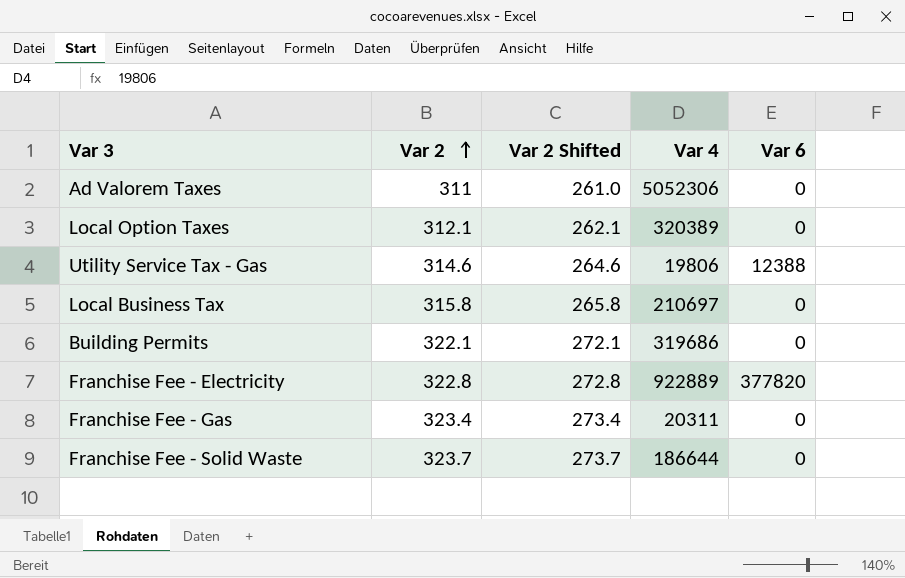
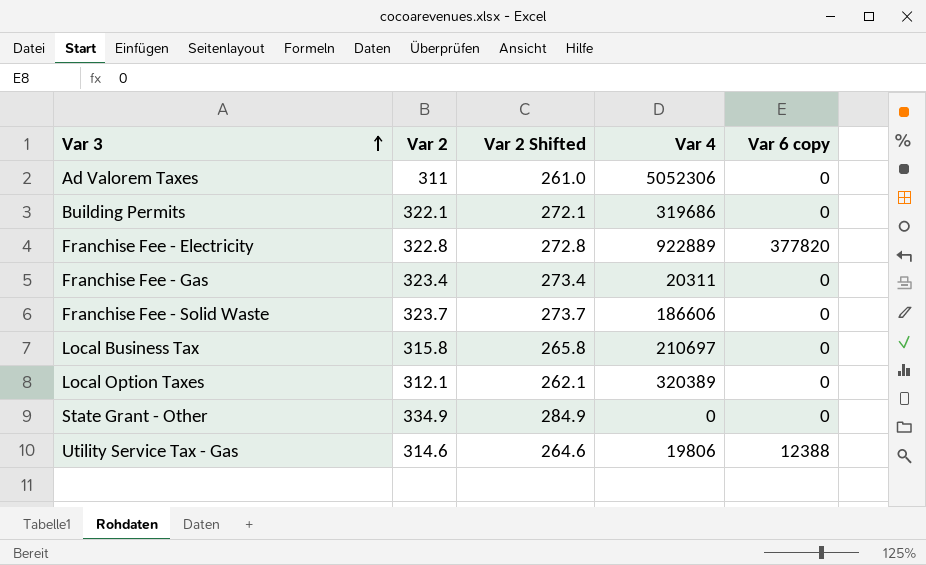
row order: Var 2 ascending -> Var 3 ascending
column name: Var 6 -> Var 6 copy
Franchise Fee - Solid Waste | Var 4: 186644 -> 186606
row State Grant - Other: none -> 334.9 | 284.9 | 0 | 0

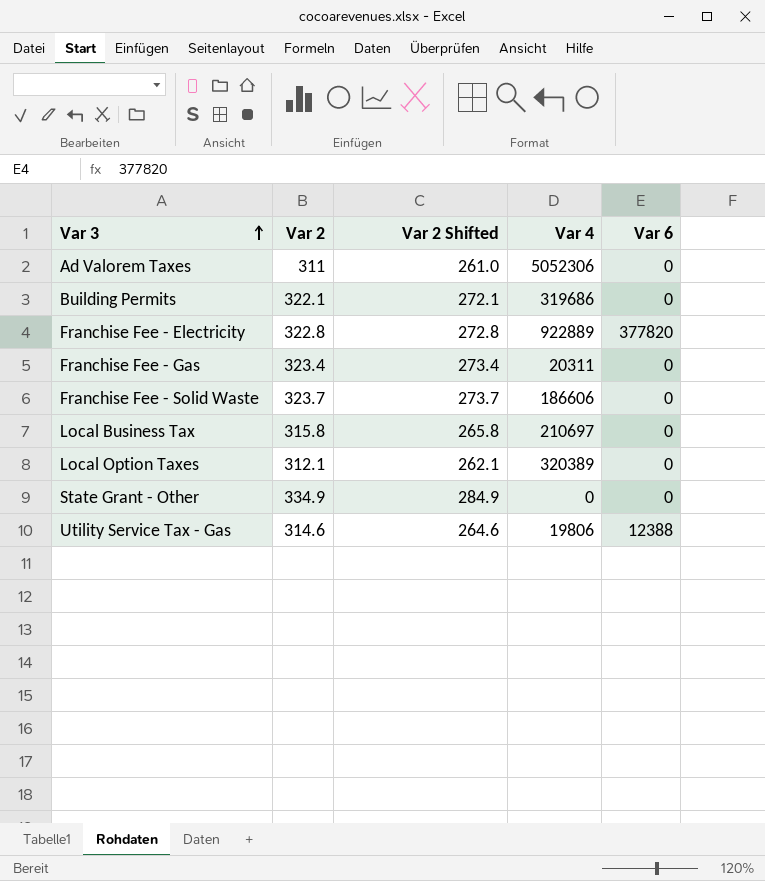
column name: Var 6 copy -> Var 6

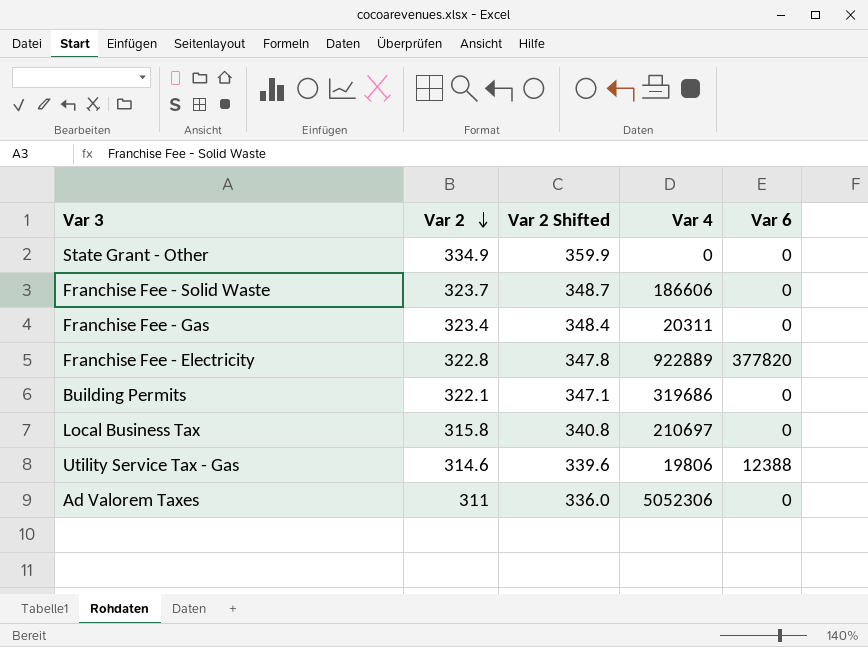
row order: Var 3 ascending -> Var 2 descending
column Var 2 Shifted | formula: [Var 2] - 50 -> [Var 2] + 25
row Local Option Taxes: 312.1 | 262.1 | 320389 | 0 -> none

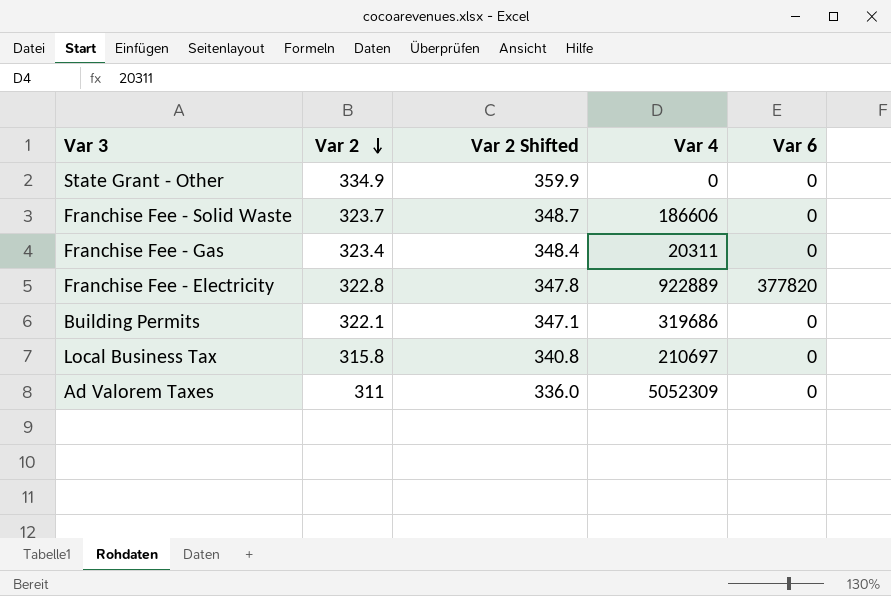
row Utility Service Tax - Gas: 314.6 | 339.6 | 19806 | 12388 -> none
Ad Valorem Taxes | Var 4: 5052306 -> 5052309

